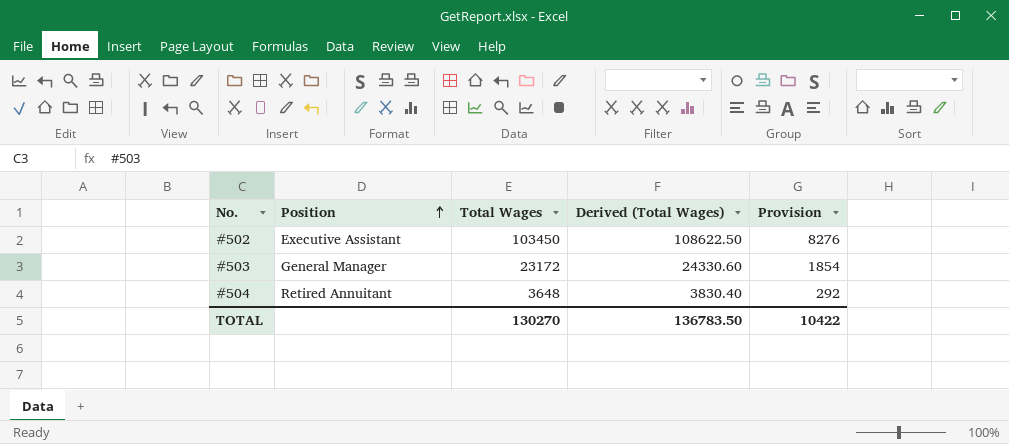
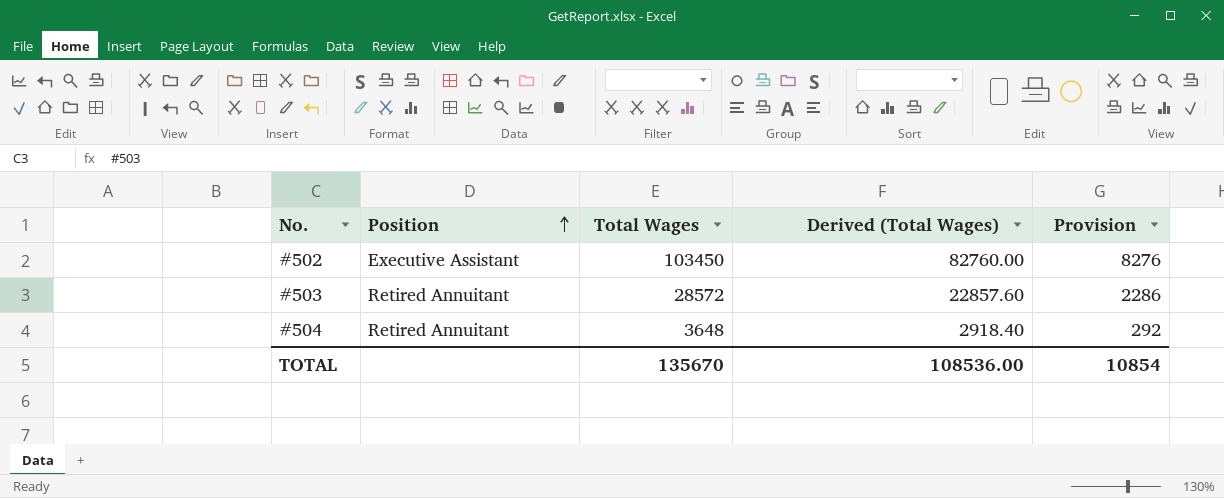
column Derived (Total Wages) | formula: [Total Wages] * 1.05 -> [Total Wages] * 0.8
#503 | Position: General Manager -> Retired Annuitant
#503 | Total Wages: 23172 -> 28572
#503 | Provision: 1854 -> 2286
TOTAL | Total Wages: 130270 -> 135670
TOTAL | Derived (Total Wages): 136783.50 -> 108536.00
TOTAL | Provision: 10422 -> 10854

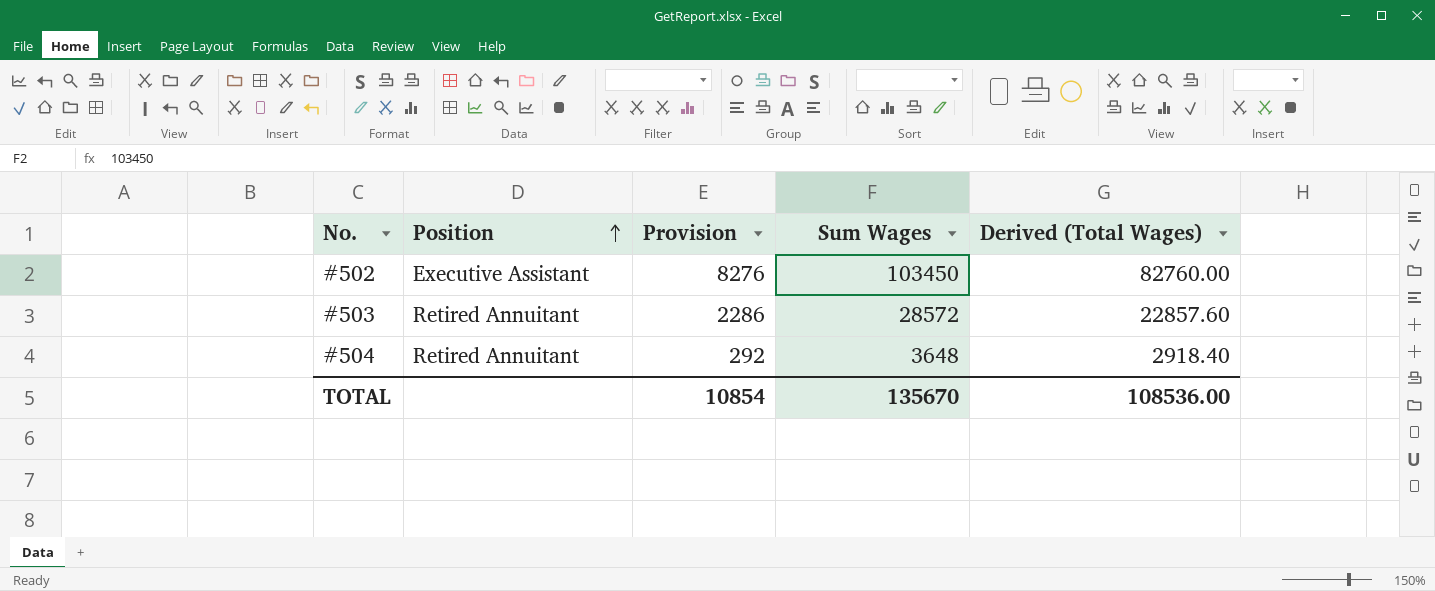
column Provision | position: 5 -> 3
column name: Total Wages -> Sum Wages

